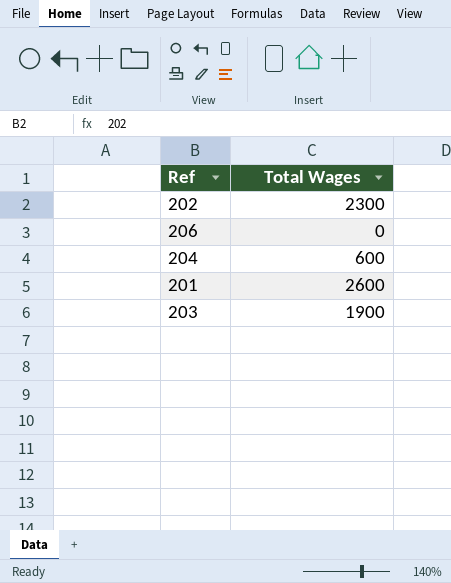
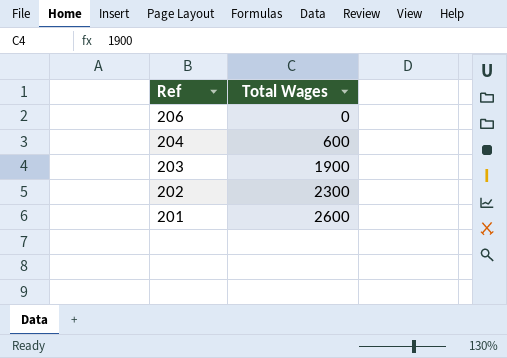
row order: none -> Ref descending

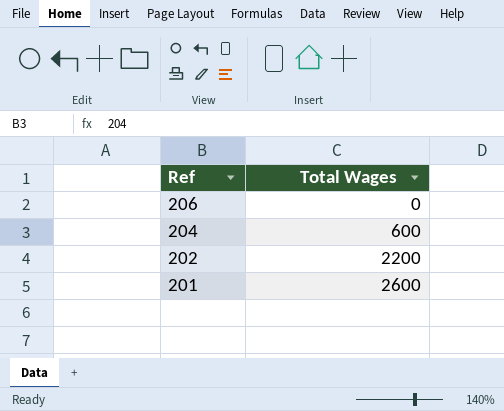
row 203: 1900 -> none
202 | Total Wages: 2300 -> 2200

